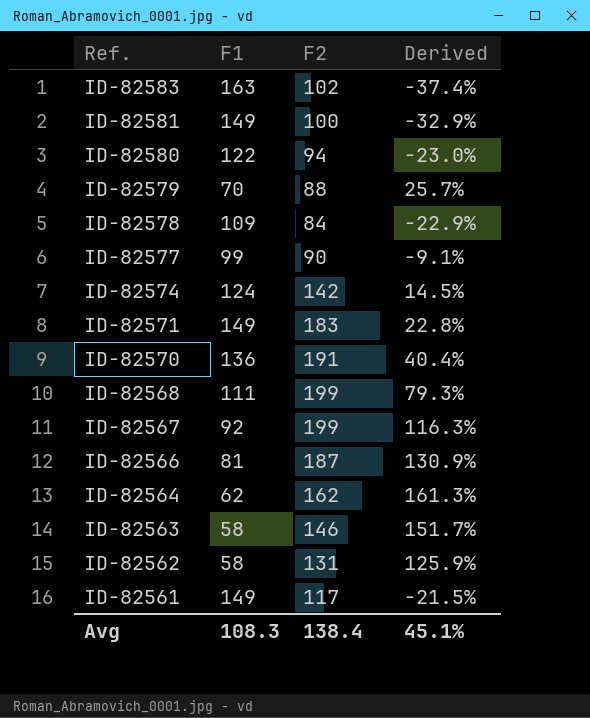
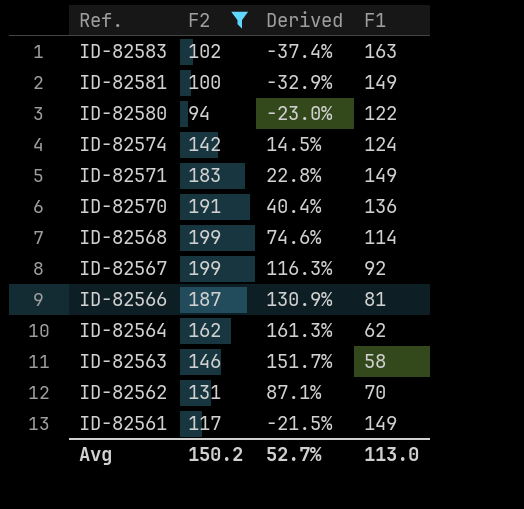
filter: none -> F2 >= 94
column F1 | position: 2 -> 4
ID-82568 | Derived: 79.3% -> 74.6%
ID-82568 | F1: 111 -> 114
ID-82562 | Derived: 125.9% -> 87.1%
ID-82562 | F1: 58 -> 70
Avg | F2: 138.4 -> 150.2
Avg | Derived: 45.1% -> 52.7%
Avg | F1: 108.3 -> 113.0

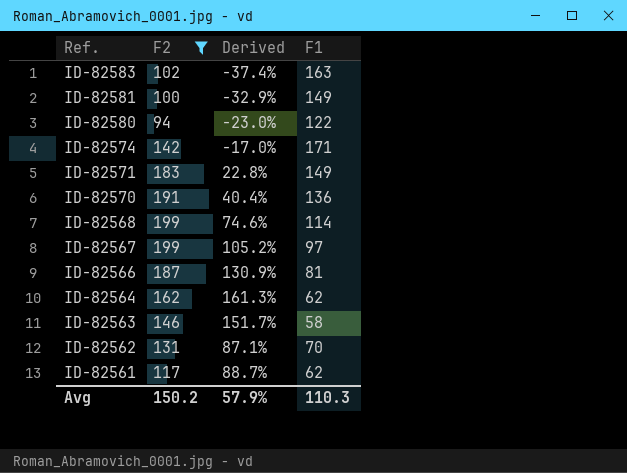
ID-82574 | Derived: 14.5% -> -17.0%
ID-82574 | F1: 124 -> 171
ID-82567 | Derived: 116.3% -> 105.2%
ID-82567 | F1: 92 -> 97
ID-82561 | Derived: -21.5% -> 88.7%
ID-82561 | F1: 149 -> 62
Avg | Derived: 52.7% -> 57.9%
Avg | F1: 113.0 -> 110.3

